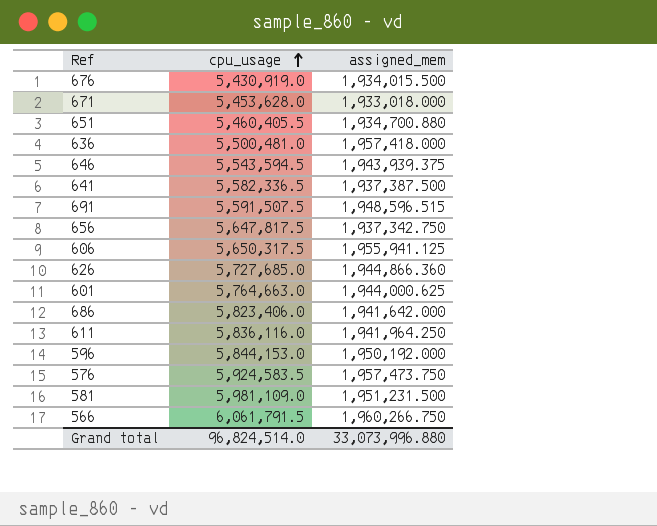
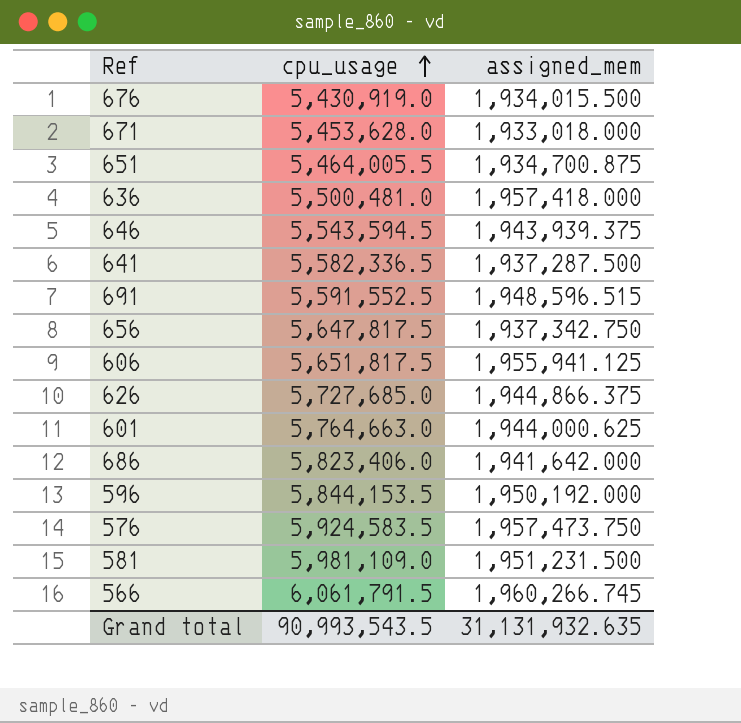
row 611: 5,836,116.0 | 1,941,964.250 -> none
651 | cpu_usage: 5,460,405.5 -> 5,464,005.5
651 | assigned_mem: 1,934,700.880 -> 1,934,700.875
641 | assigned_mem: 1,937,387.500 -> 1,937,287.500
691 | cpu_usage: 5,591,507.5 -> 5,591,552.5
606 | cpu_usage: 5,650,317.5 -> 5,651,817.5
626 | assigned_mem: 1,944,866.360 -> 1,944,866.375
596 | cpu_usage: 5,844,153.0 -> 5,844,153.5
566 | assigned_mem: 1,960,266.750 -> 1,960,266.745
Grand total | cpu_usage: 96,824,514.0 -> 90,993,543.5
Grand total | assigned_mem: 33,073,996.880 -> 31,131,932.635

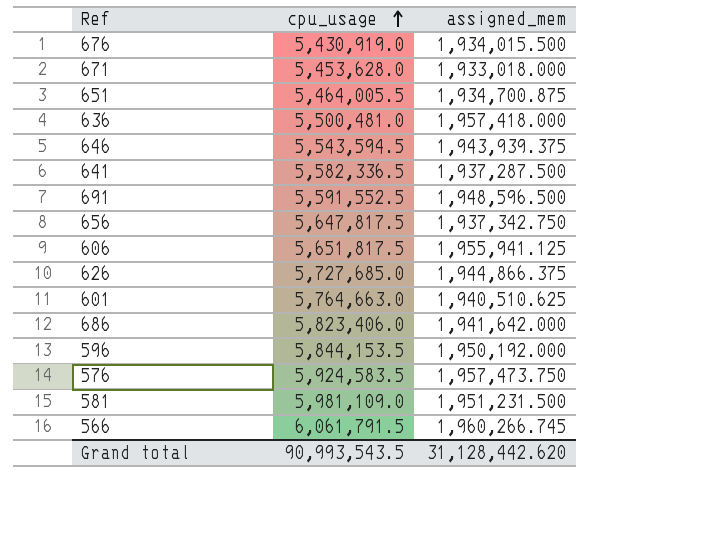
691 | assigned_mem: 1,948,596.515 -> 1,948,596.500
601 | assigned_mem: 1,944,000.625 -> 1,940,510.625
Grand total | assigned_mem: 31,131,932.635 -> 31,128,442.620

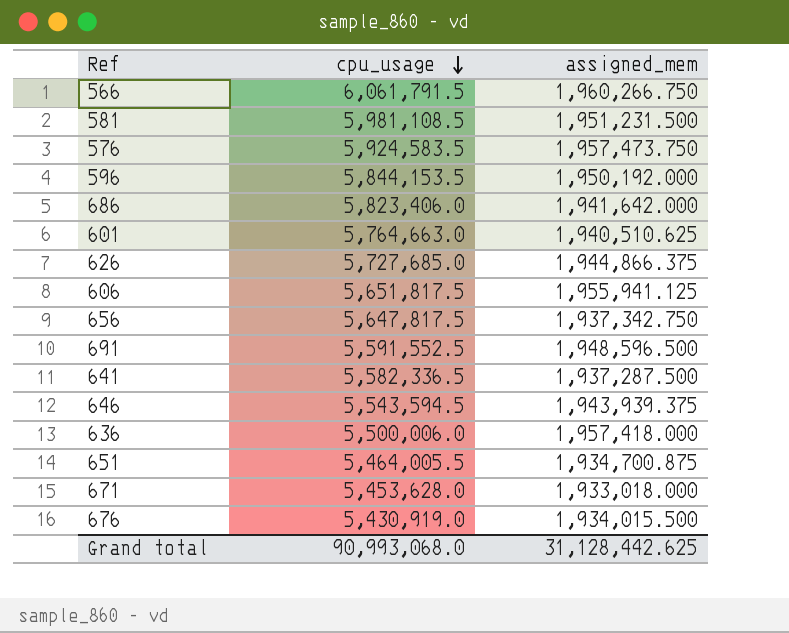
row order: cpu_usage ascending -> cpu_usage descending
566 | assigned_mem: 1,960,266.745 -> 1,960,266.750
581 | cpu_usage: 5,981,109.0 -> 5,981,108.5
636 | cpu_usage: 5,500,481.0 -> 5,500,006.0
Grand total | cpu_usage: 90,993,543.5 -> 90,993,068.0
Grand total | assigned_mem: 31,128,442.620 -> 31,128,442.625

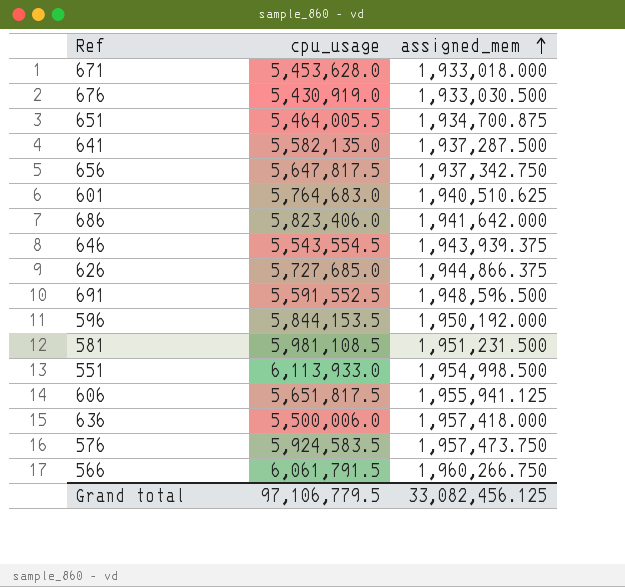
row order: cpu_usage descending -> assigned_mem ascending
676 | assigned_mem: 1,934,015.500 -> 1,933,030.500
641 | cpu_usage: 5,582,336.5 -> 5,582,135.0
601 | cpu_usage: 5,764,663.0 -> 5,764,683.0
646 | cpu_usage: 5,543,594.5 -> 5,543,554.5
row 551: none -> 6,113,933.0 | 1,954,998.500
Grand total | cpu_usage: 90,993,068.0 -> 97,106,779.5
Grand total | assigned_mem: 31,128,442.625 -> 33,082,456.125

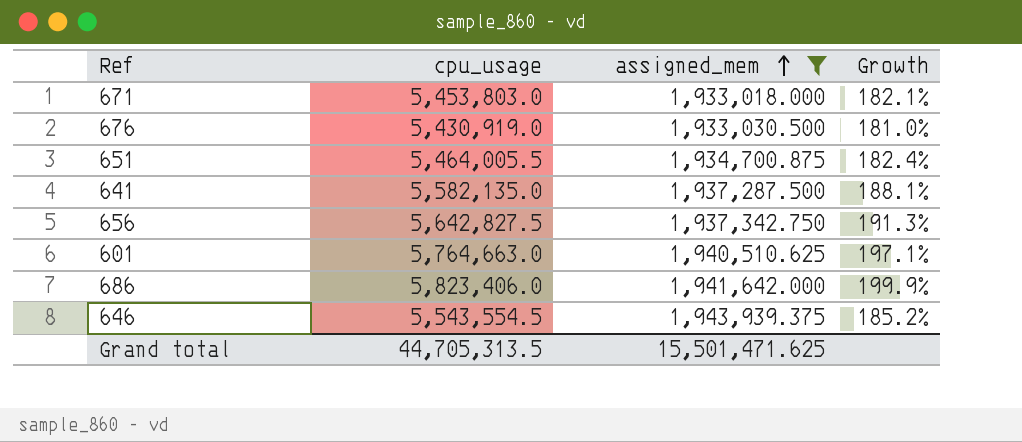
filter: none -> assigned_mem <= 1,943,939.375
column Growth | formula: none -> ([cpu_usage] - [assigned_mem]) / [assigned_mem]
671 | cpu_usage: 5,453,628.0 -> 5,453,803.0
656 | cpu_usage: 5,647,817.5 -> 5,642,827.5
601 | cpu_usage: 5,764,683.0 -> 5,764,663.0
Grand total | cpu_usage: 97,106,779.5 -> 44,705,313.5
Grand total | assigned_mem: 33,082,456.125 -> 15,501,471.625

